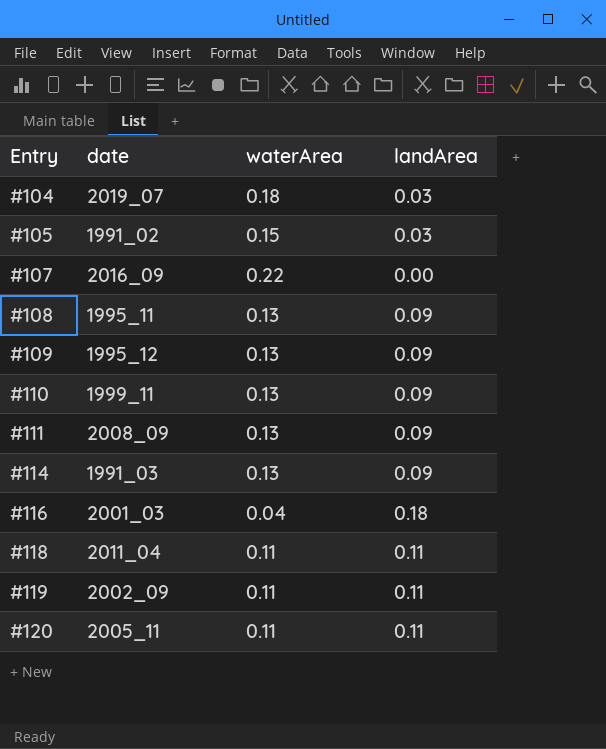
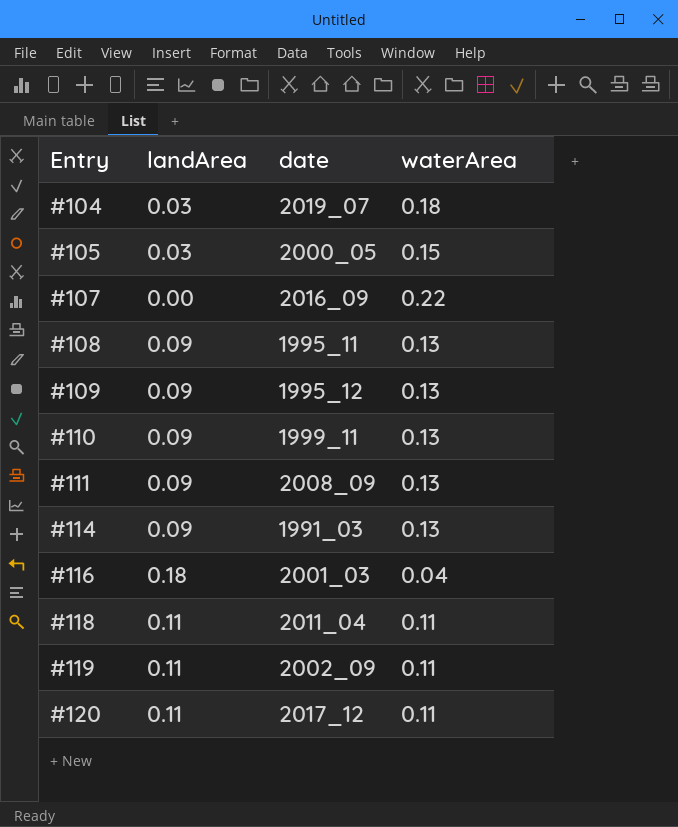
column landArea | position: 4 -> 2
#105 | date: 1991_02 -> 2000_05
#120 | date: 2005_11 -> 2017_12

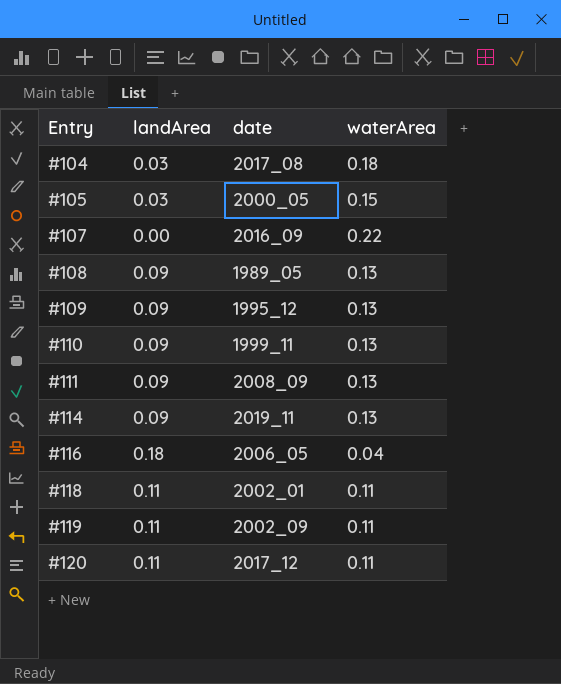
#104 | date: 2019_07 -> 2017_08
#108 | date: 1995_11 -> 1989_05
#114 | date: 1991_03 -> 2019_11
#116 | date: 2001_03 -> 2006_05
#118 | date: 2011_04 -> 2002_01

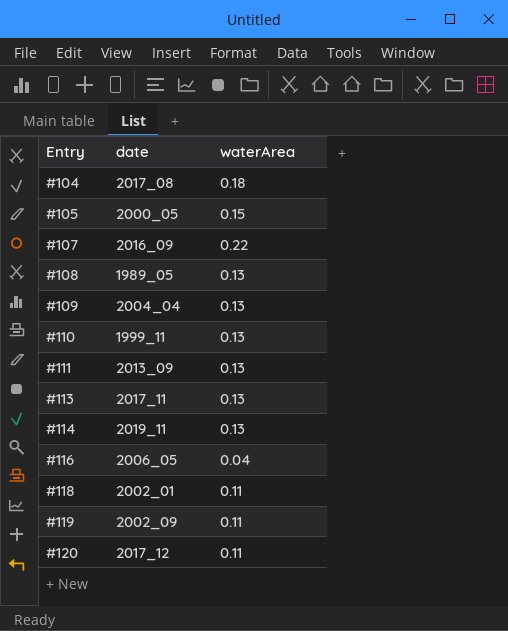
column landArea | position: 2 -> none
#109 | date: 1995_12 -> 2004_04
#111 | date: 2008_09 -> 2013_09
row #113: none -> 2017_11 | 0.13

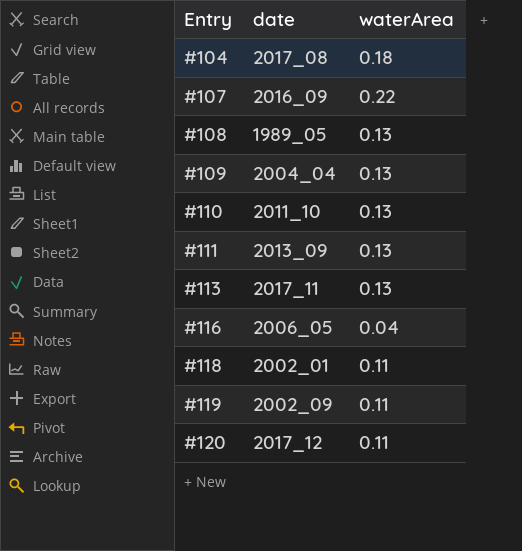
row #105: 2000_05 | 0.15 -> none
row #114: 2019_11 | 0.13 -> none
#110 | date: 1999_11 -> 2011_10

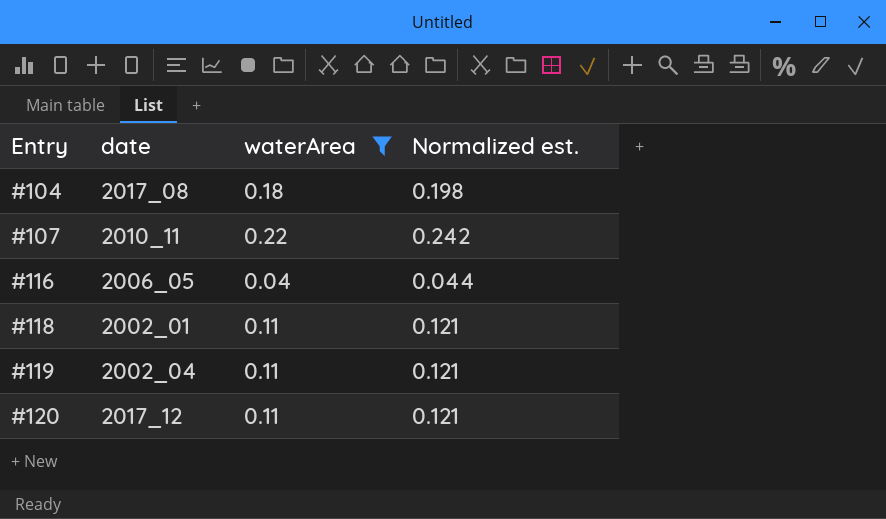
filter: none -> waterArea != 0.13
column Normalized est. | formula: none -> [waterArea] * 1.1
#107 | date: 2016_09 -> 2010_11
#119 | date: 2002_09 -> 2002_04

